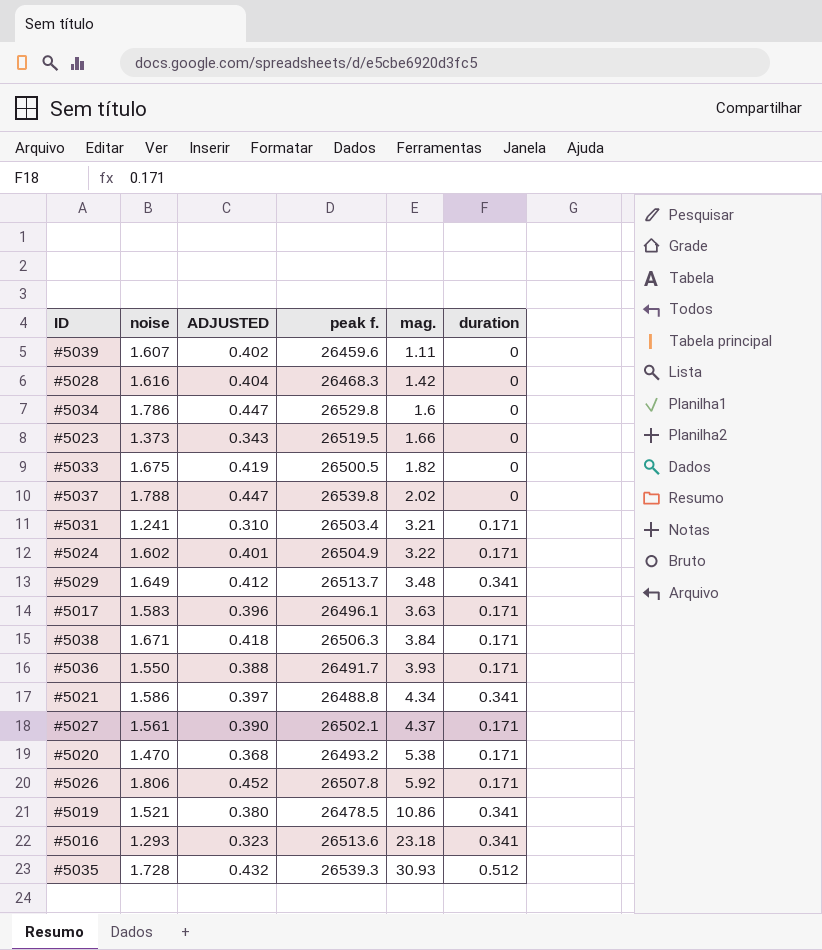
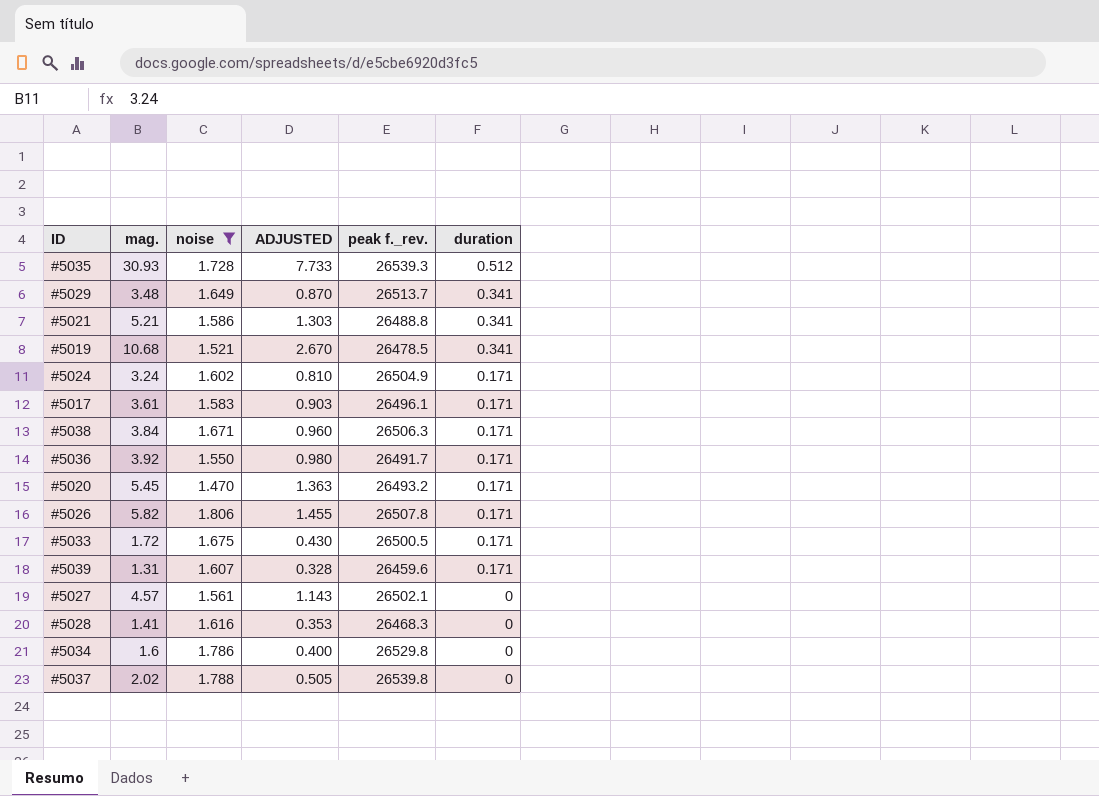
filter: none -> noise >= 1.470
row order: mag. ascending -> duration descending
column mag. | position: 5 -> 2
column ADJUSTED | formula: [noise] * 0.25 -> [mag.] * 0.25
column name: peak f. -> peak f._rev.
#5021 | mag.: 4.34 -> 5.21
#5019 | mag.: 10.86 -> 10.68
#5024 | mag.: 3.22 -> 3.24
#5017 | mag.: 3.63 -> 3.61
#5036 | mag.: 3.93 -> 3.92
#5020 | mag.: 5.38 -> 5.45
#5026 | mag.: 5.92 -> 5.82
#5033 | mag.: 1.82 -> 1.72
#5033 | duration: 0 -> 0.171
#5039 | mag.: 1.11 -> 1.31
#5039 | duration: 0 -> 0.171
#5027 | mag.: 4.37 -> 4.57
#5027 | duration: 0.171 -> 0
#5028 | mag.: 1.42 -> 1.41

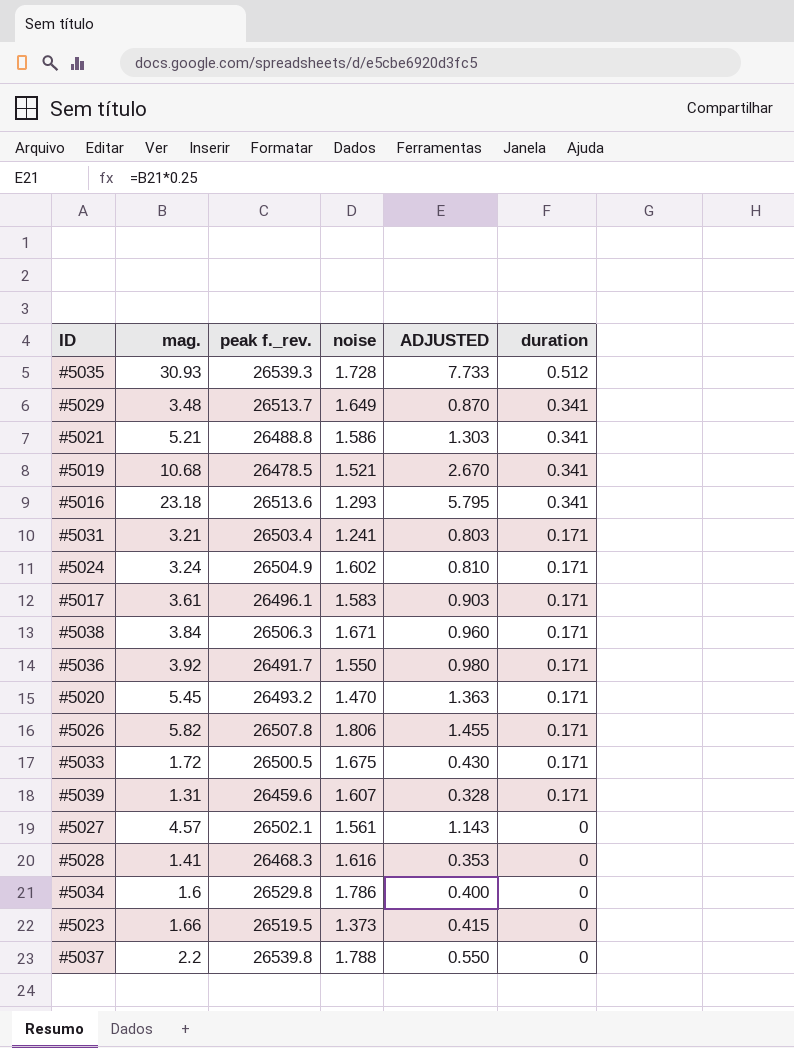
filter: noise >= 1.470 -> none
column peak f._rev. | position: 5 -> 3
#5037 | mag.: 2.02 -> 2.2
#5037 | ADJUSTED: 0.505 -> 0.550

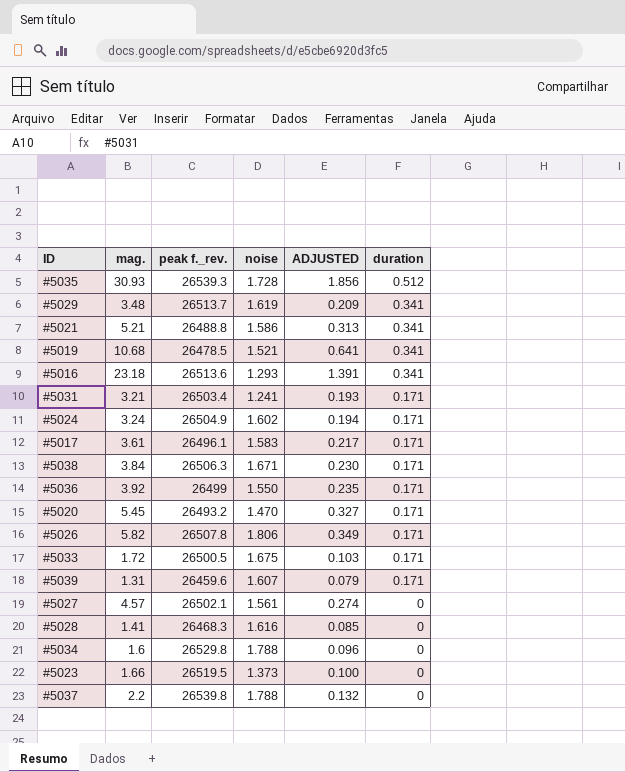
column ADJUSTED | formula: [mag.] * 0.25 -> [mag.] * 0.06
#5029 | noise: 1.649 -> 1.619
#5036 | peak f._rev.: 26491.7 -> 26499
#5034 | noise: 1.786 -> 1.788

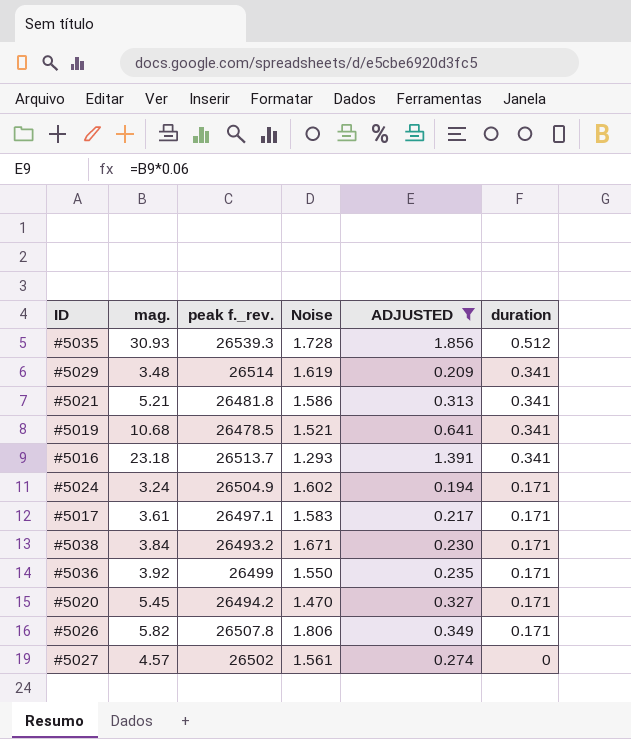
filter: none -> ADJUSTED >= 0.194
column name: noise -> Noise
#5029 | peak f._rev.: 26513.7 -> 26514
#5021 | peak f._rev.: 26488.8 -> 26481.8
#5016 | peak f._rev.: 26513.6 -> 26513.7
#5017 | peak f._rev.: 26496.1 -> 26497.1
#5038 | peak f._rev.: 26506.3 -> 26493.2
#5020 | peak f._rev.: 26493.2 -> 26494.2
#5027 | peak f._rev.: 26502.1 -> 26502

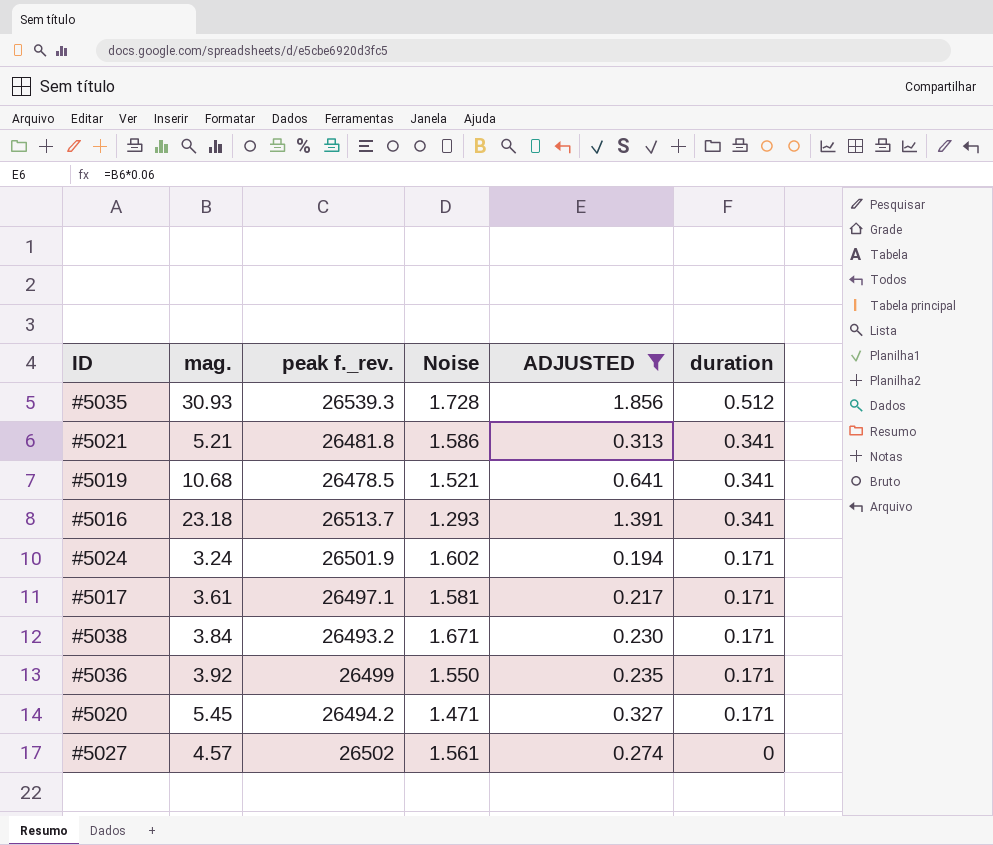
row #5029: 3.48 | 26514 | 1.619 | 0.209 | 0.341 -> none
row #5026: 5.82 | 26507.8 | 1.806 | 0.349 | 0.171 -> none
#5024 | peak f._rev.: 26504.9 -> 26501.9
#5017 | Noise: 1.583 -> 1.581
#5020 | Noise: 1.470 -> 1.471

